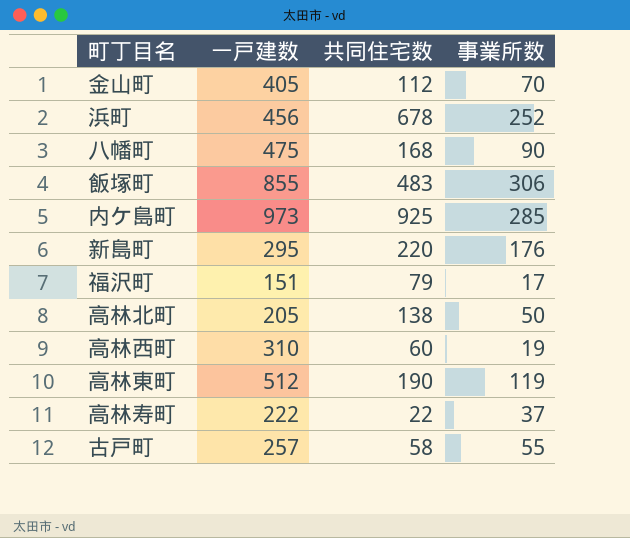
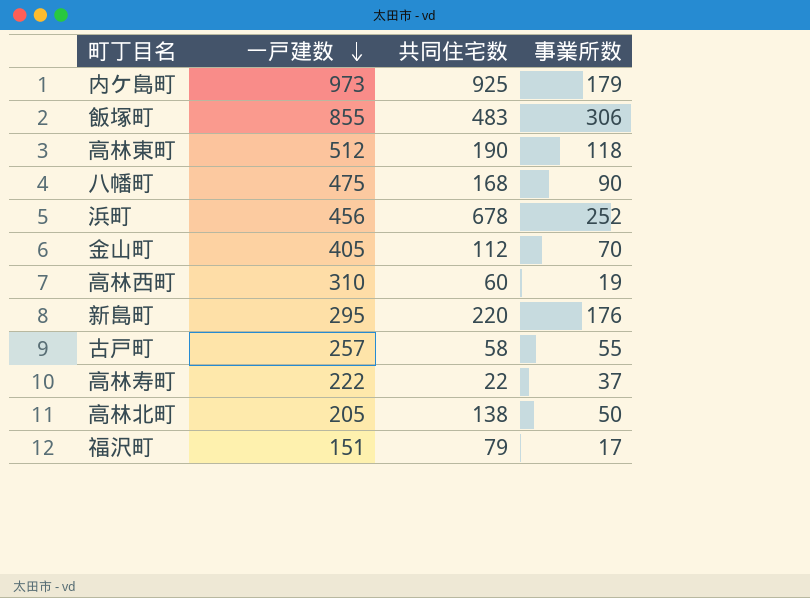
row order: none -> 一戸建数 descending
内ケ島町 | 事業所数: 285 -> 179
高林東町 | 事業所数: 119 -> 118

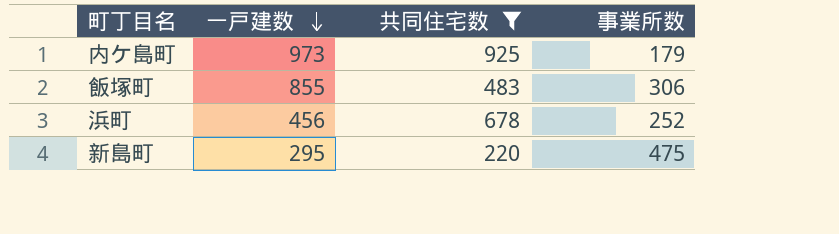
filter: none -> 共同住宅数 >= 220
新島町 | 事業所数: 176 -> 475

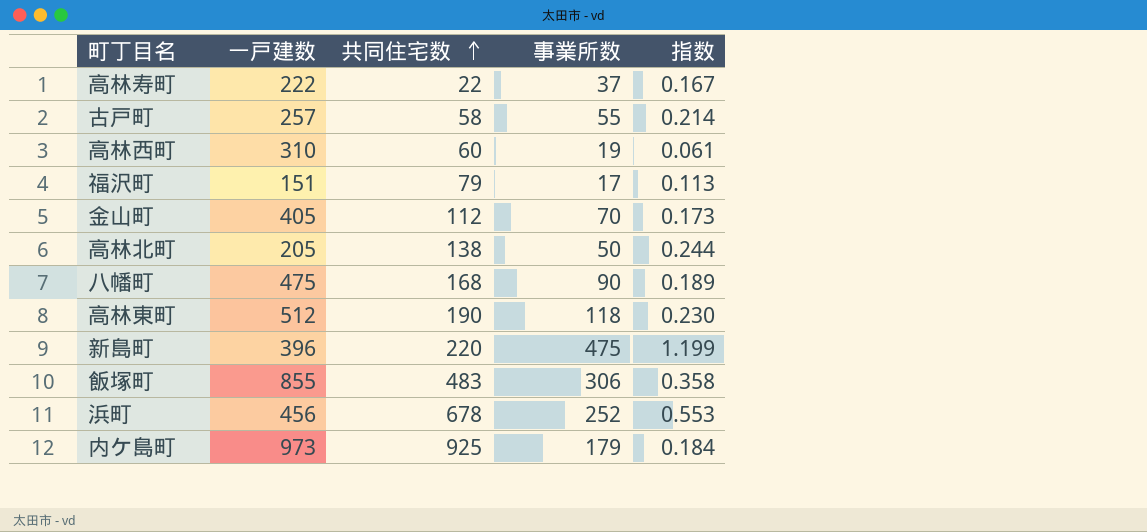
filter: 共同住宅数 >= 220 -> none
row order: 一戸建数 descending -> 共同住宅数 ascending
column 指数 | formula: none -> [事業所数] / [一戸建数]
新島町 | 一戸建数: 295 -> 396

